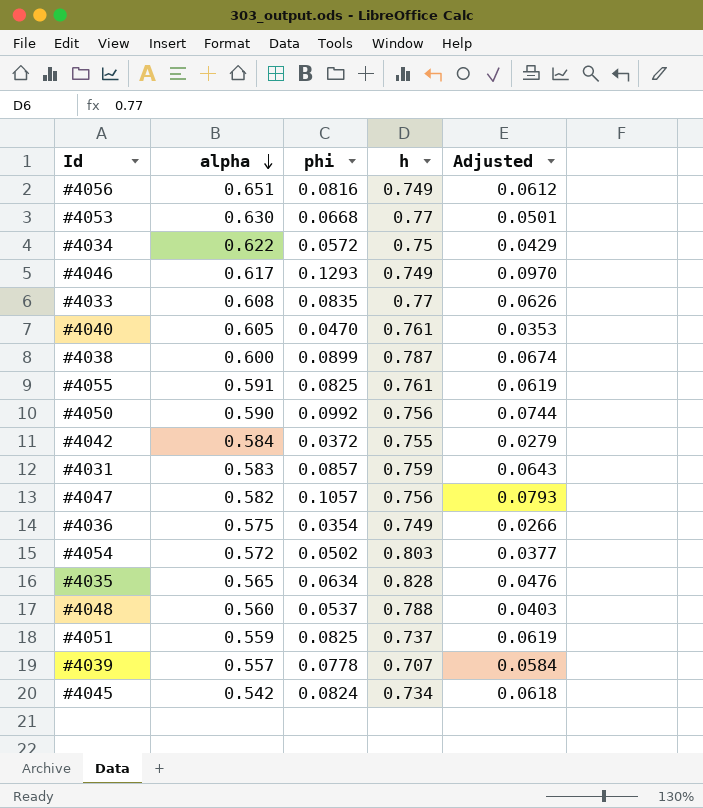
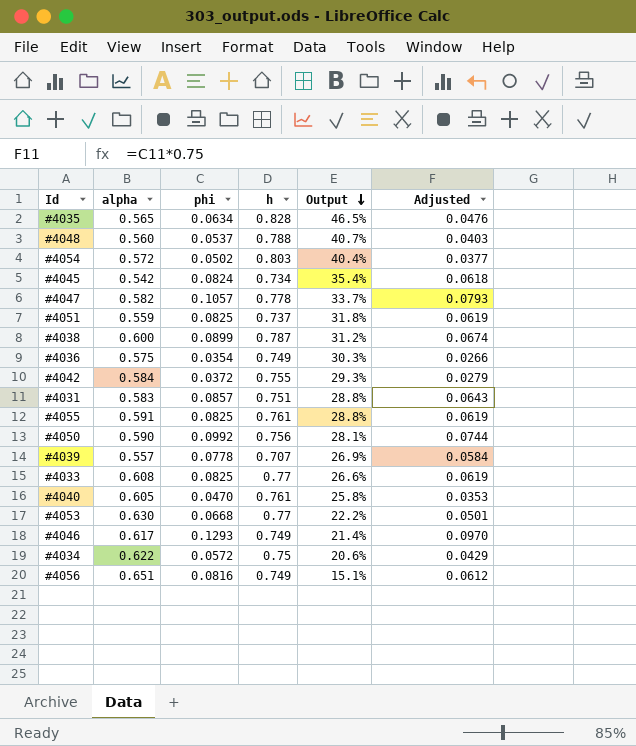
row order: alpha descending -> Output descending
column Output | formula: none -> ([h] - [alpha]) / [alpha]
#4047 | h: 0.756 -> 0.778
#4031 | h: 0.759 -> 0.751
#4033 | phi: 0.0835 -> 0.0825
#4033 | Adjusted: 0.0626 -> 0.0619

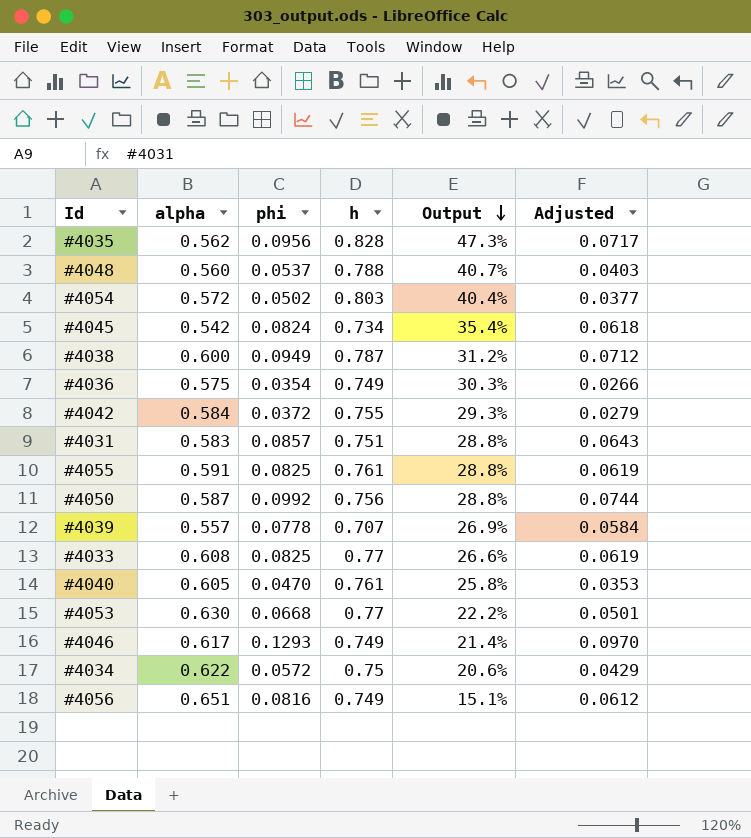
row #4047: 0.582 | 0.1057 | 0.778 | 33.7% | 0.0793 -> none
row #4051: 0.559 | 0.0825 | 0.737 | 31.8% | 0.0619 -> none
#4035 | alpha: 0.565 -> 0.562
#4035 | phi: 0.0634 -> 0.0956
#4035 | Output: 46.5% -> 47.3%
#4035 | Adjusted: 0.0476 -> 0.0717
#4038 | phi: 0.0899 -> 0.0949
#4038 | Adjusted: 0.0674 -> 0.0712
#4050 | alpha: 0.590 -> 0.587
#4050 | Output: 28.1% -> 28.8%

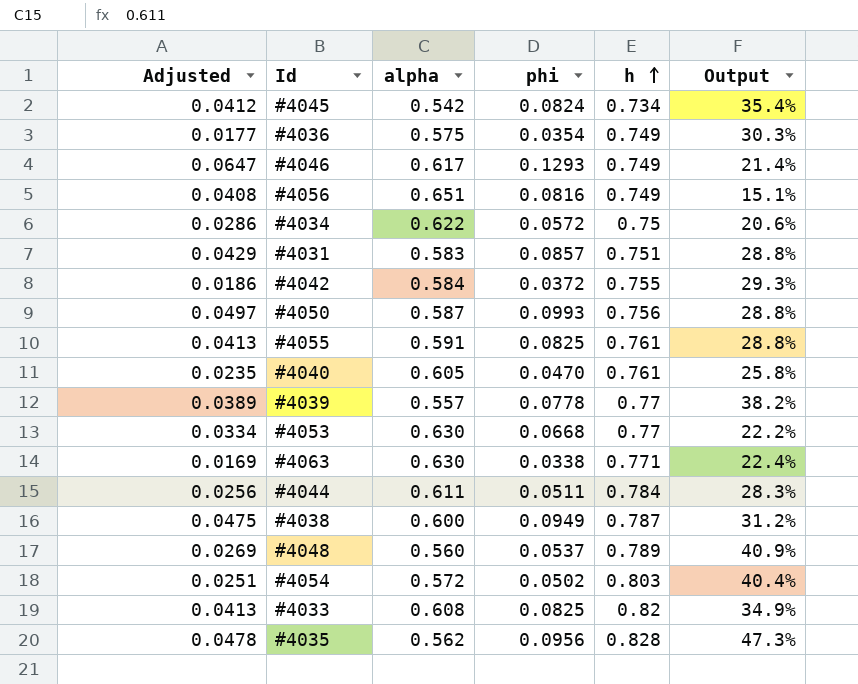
row order: Output descending -> h ascending
column Adjusted | formula: [phi] * 0.75 -> [phi] * 0.5
column Adjusted | position: 6 -> 1
#4050 | phi: 0.0992 -> 0.0993
#4039 | h: 0.707 -> 0.77
#4039 | Output: 26.9% -> 38.2%
row #4063: none -> 0.0169 | 0.630 | 0.0338 | 0.771 | 22.4%
row #4044: none -> 0.0256 | 0.611 | 0.0511 | 0.784 | 28.3%
#4048 | h: 0.788 -> 0.789
#4048 | Output: 40.7% -> 40.9%
#4033 | h: 0.77 -> 0.82
#4033 | Output: 26.6% -> 34.9%

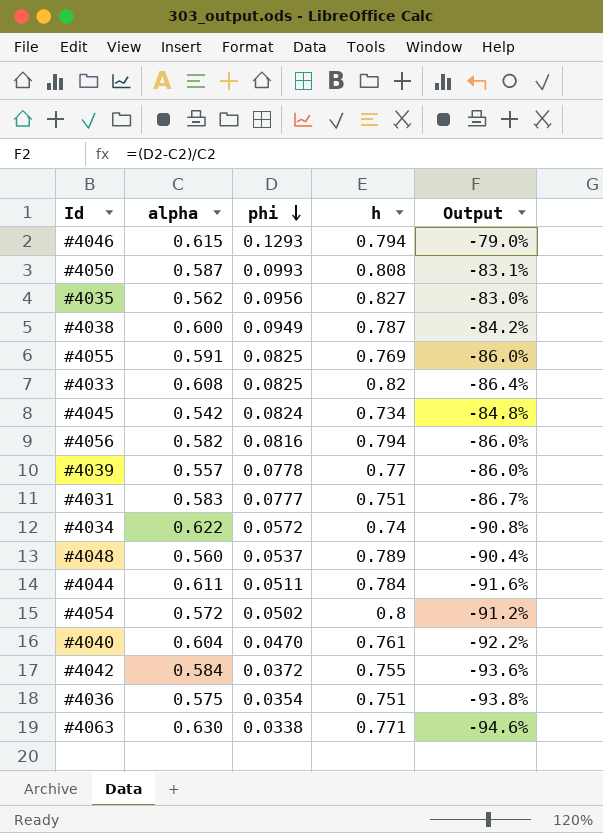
row order: h ascending -> phi descending
column Adjusted | formula: [phi] * 0.5 -> none
column Output | formula: ([h] - [alpha]) / [alpha] -> ([phi] - [alpha]) / [alpha]
row #4053: 0.0334 | 0.630 | 0.0668 | 0.77 | 22.2% -> none
#4046 | alpha: 0.617 -> 0.615
#4046 | h: 0.749 -> 0.794
#4050 | h: 0.756 -> 0.808
#4035 | h: 0.828 -> 0.827
#4055 | h: 0.761 -> 0.769
#4056 | alpha: 0.651 -> 0.582
#4056 | h: 0.749 -> 0.794
#4031 | phi: 0.0857 -> 0.0777
#4034 | h: 0.75 -> 0.74
#4054 | h: 0.803 -> 0.8
#4040 | alpha: 0.605 -> 0.604
#4036 | h: 0.749 -> 0.751

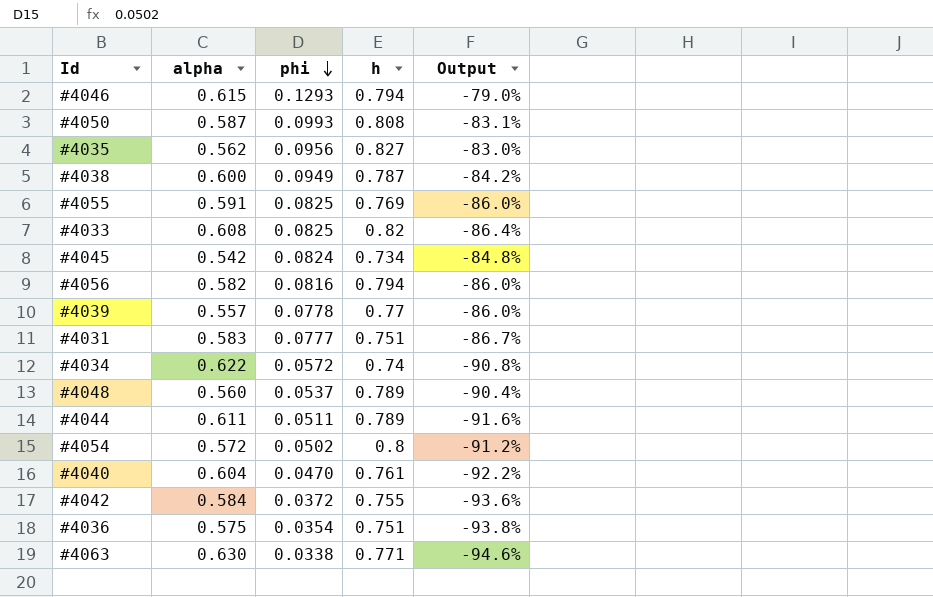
#4044 | h: 0.784 -> 0.789

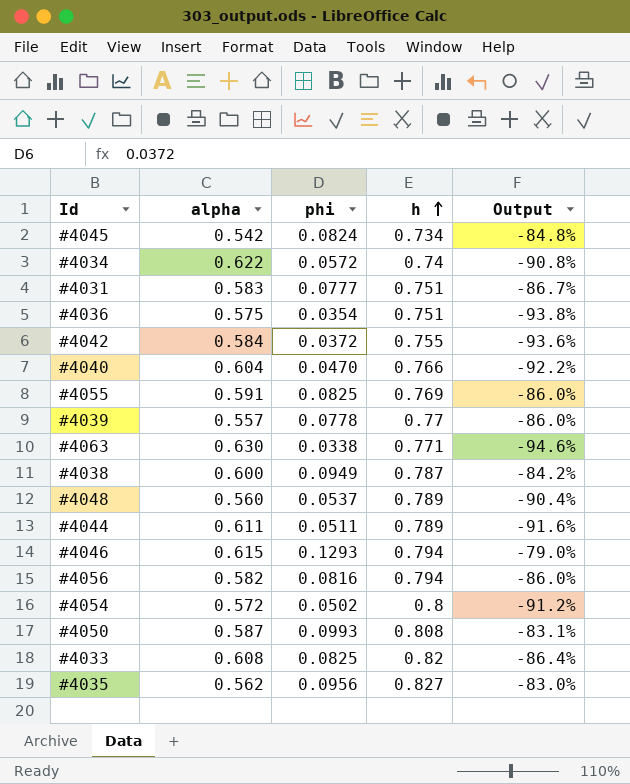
row order: phi descending -> h ascending
#4040 | h: 0.761 -> 0.766

